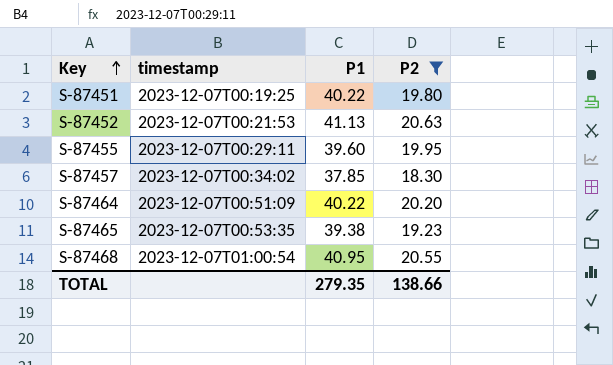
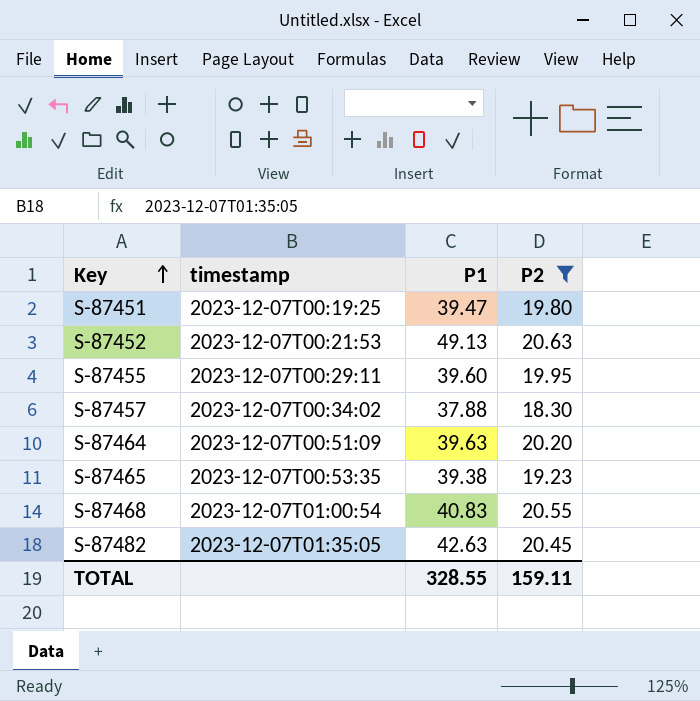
S-87451 | P1: 40.22 -> 39.47
S-87452 | P1: 41.13 -> 49.13
S-87457 | P1: 37.85 -> 37.88
S-87464 | P1: 40.22 -> 39.63
S-87468 | P1: 40.95 -> 40.83
row S-87482: none -> 2023-12-07T01:35:05 | 42.63 | 20.45
TOTAL | P1: 279.35 -> 328.55
TOTAL | P2: 138.66 -> 159.11

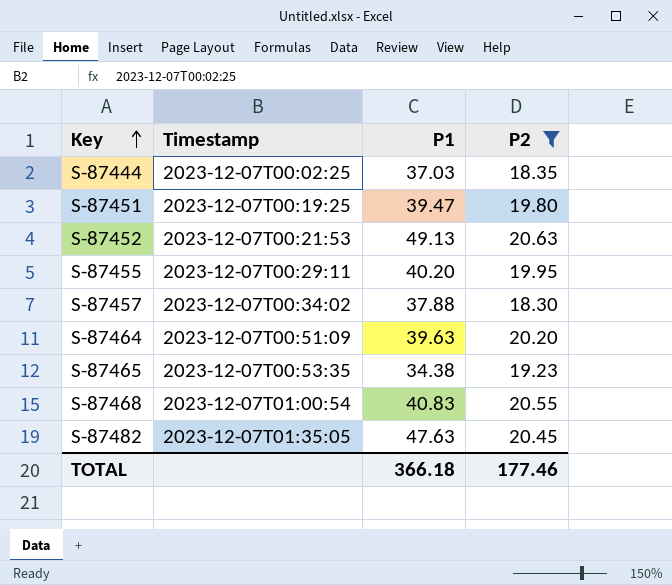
column name: timestamp -> Timestamp
row S-87444: none -> 2023-12-07T00:02:25 | 37.03 | 18.35
S-87455 | P1: 39.60 -> 40.20
S-87465 | P1: 39.38 -> 34.38
S-87482 | P1: 42.63 -> 47.63
TOTAL | P1: 328.55 -> 366.18
TOTAL | P2: 159.11 -> 177.46

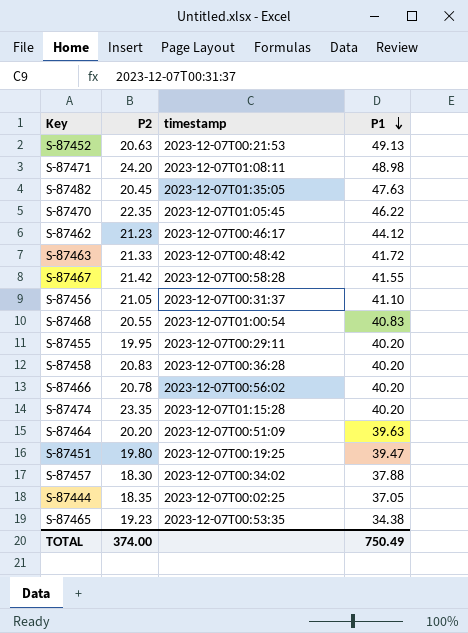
filter: P2 <= 20.63 -> none
row order: Key ascending -> P1 descending
column P2 | position: 4 -> 2
column name: Timestamp -> timestamp
S-87444 | P1: 37.03 -> 37.05
TOTAL | P2: 177.46 -> 374.00
TOTAL | P1: 366.18 -> 750.49

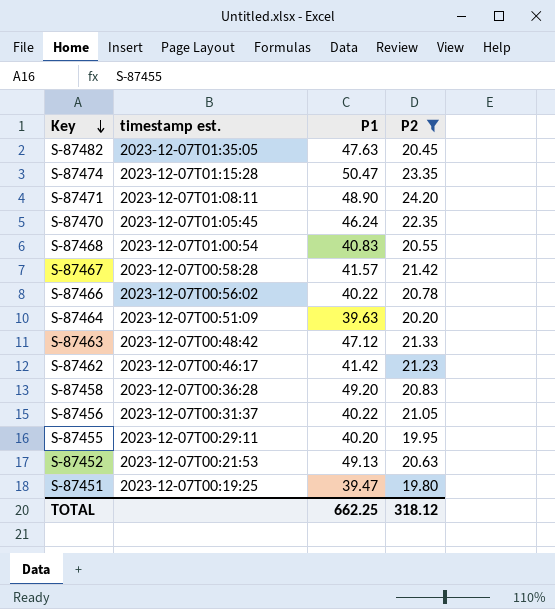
filter: none -> P2 >= 19.80
row order: P1 descending -> Key descending
column name: timestamp -> timestamp est.
column P2 | position: 2 -> 4
S-87474 | P1: 40.20 -> 50.47
S-87471 | P1: 48.98 -> 48.90
S-87470 | P1: 46.22 -> 46.24
S-87467 | P1: 41.55 -> 41.57
S-87466 | P1: 40.20 -> 40.22
S-87463 | P1: 41.72 -> 47.12
S-87462 | P1: 44.12 -> 41.42
S-87458 | P1: 40.20 -> 49.20
S-87456 | P1: 41.10 -> 40.22
TOTAL | P1: 750.49 -> 662.25
TOTAL | P2: 374.00 -> 318.12

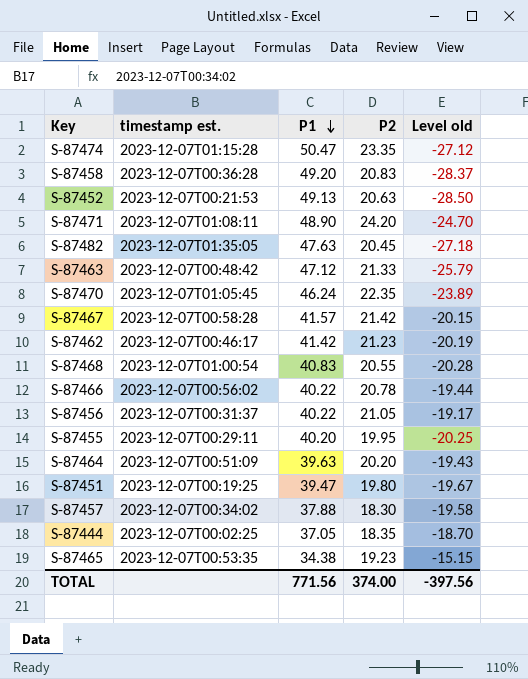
filter: P2 >= 19.80 -> none
row order: Key descending -> P1 descending
column Level old | formula: none -> [P2] - [P1]
TOTAL | P1: 662.25 -> 771.56
TOTAL | P2: 318.12 -> 374.00

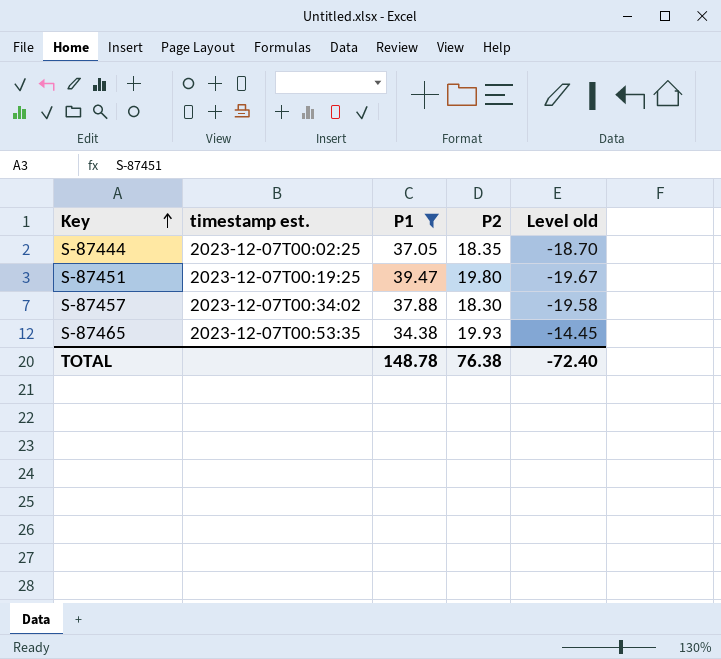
filter: none -> P1 <= 39.47
row order: P1 descending -> Key ascending
S-87465 | P2: 19.23 -> 19.93
S-87465 | Level old: -15.15 -> -14.45
TOTAL | P1: 771.56 -> 148.78
TOTAL | P2: 374.00 -> 76.38
TOTAL | Level old: -397.56 -> -72.40

